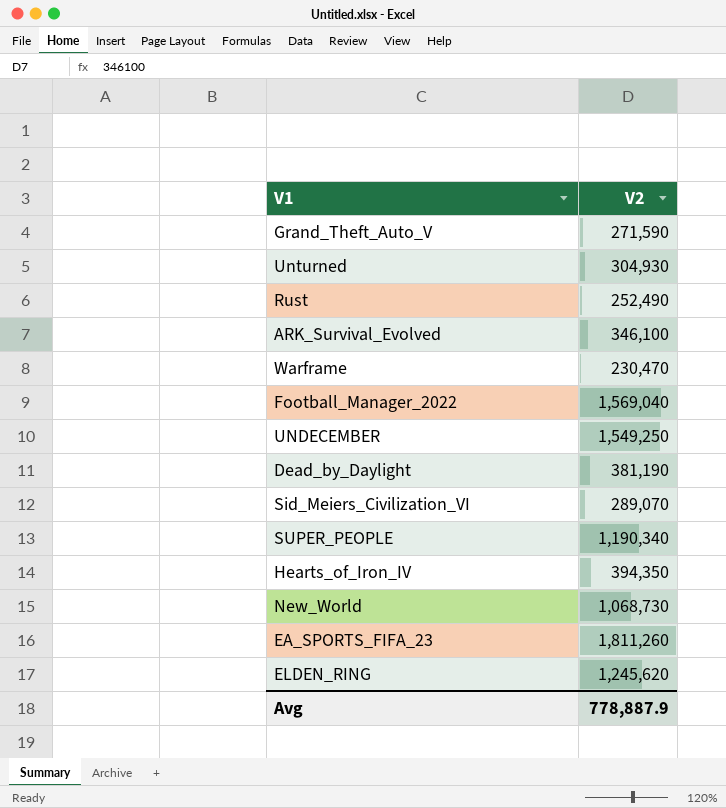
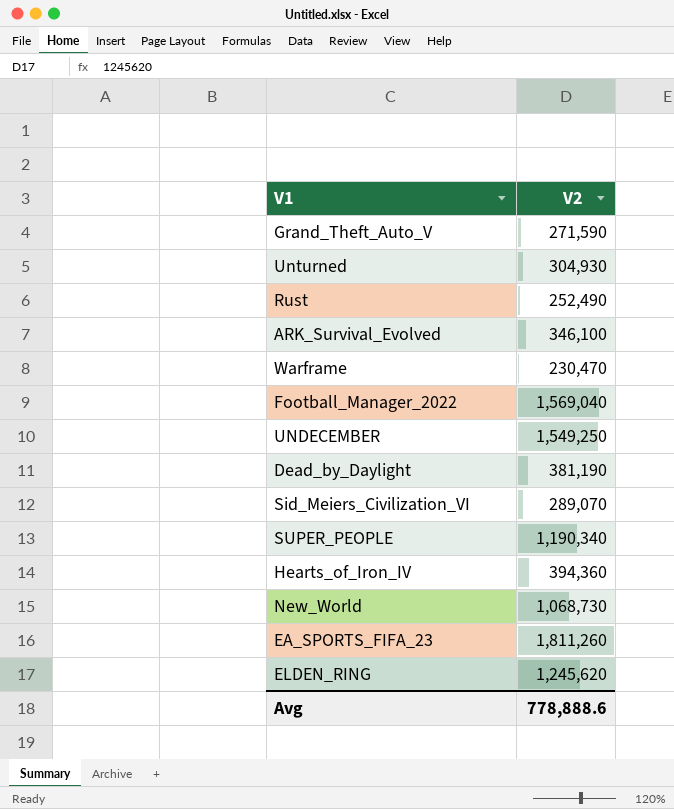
Hearts_of_Iron_IV | V2: 394,350 -> 394,360
Avg | V2: 778,887.9 -> 778,888.6

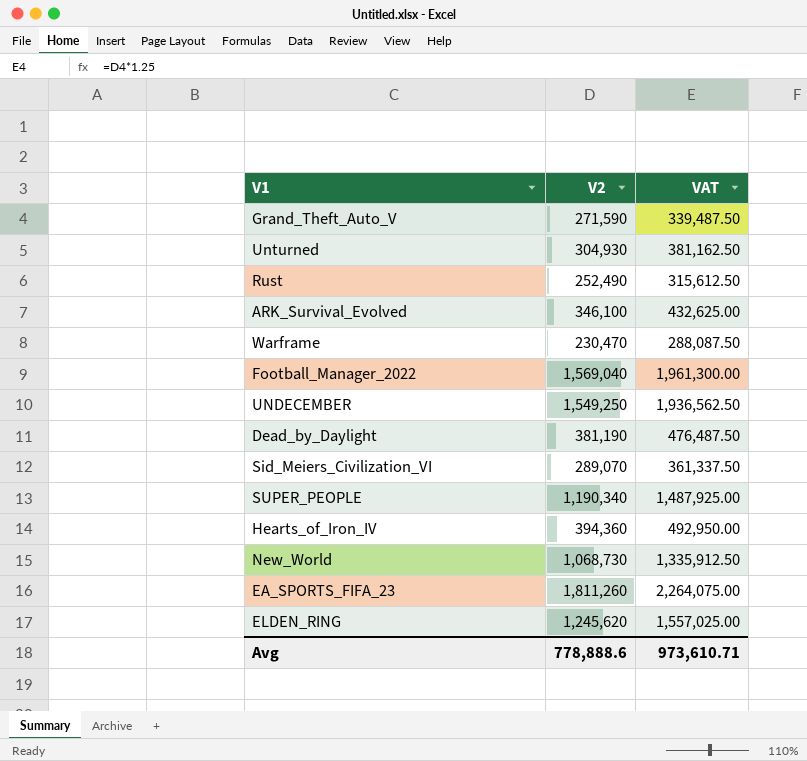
column VAT | formula: none -> [V2] * 1.25

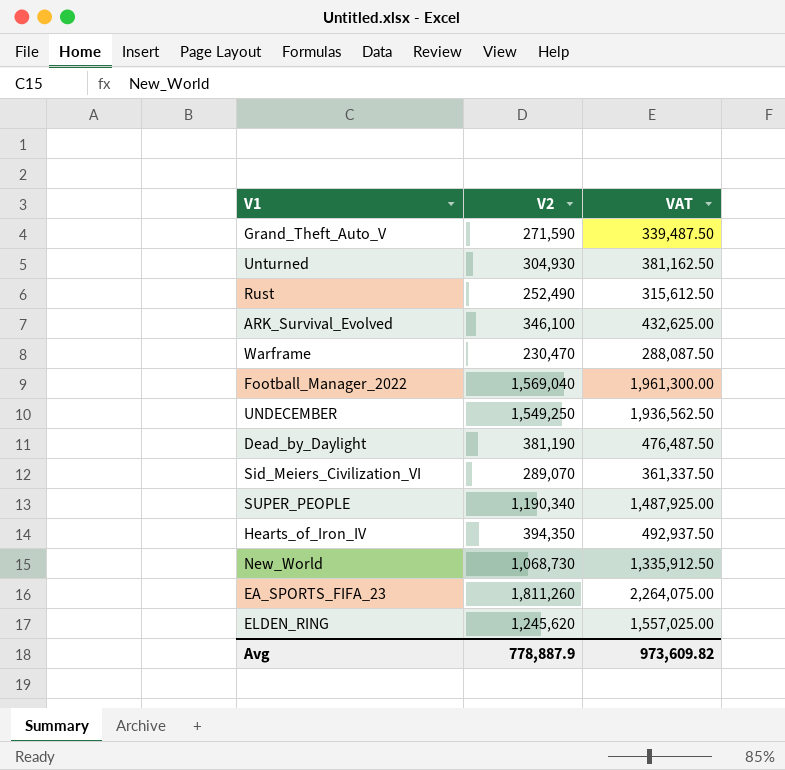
Hearts_of_Iron_IV | V2: 394,360 -> 394,350
Hearts_of_Iron_IV | VAT: 492,950.00 -> 492,937.50
Avg | V2: 778,888.6 -> 778,887.9
Avg | VAT: 973,610.71 -> 973,609.82

